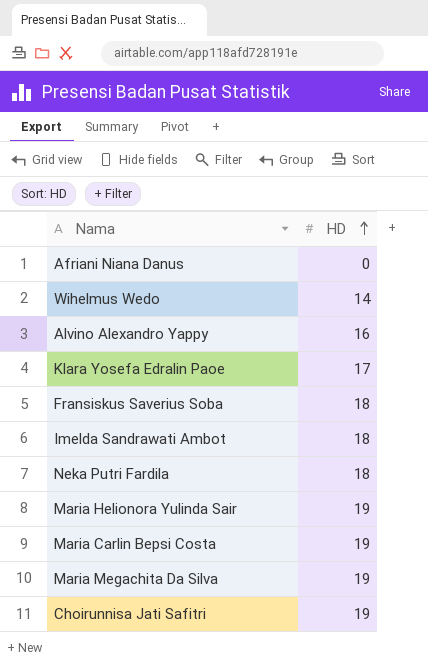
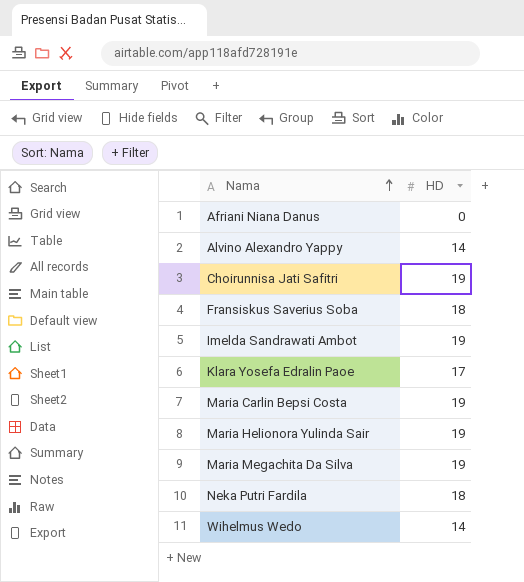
row order: HD ascending -> Nama ascending
Alvino Alexandro Yappy | HD: 16 -> 14
Imelda Sandrawati Ambot | HD: 18 -> 19

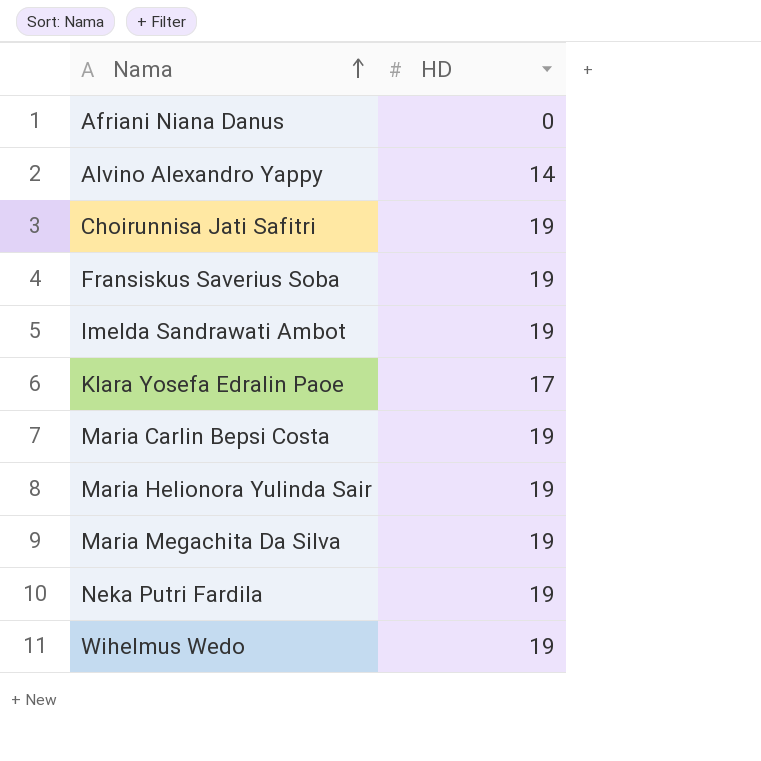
Fransiskus Saverius Soba | HD: 18 -> 19
Neka Putri Fardila | HD: 18 -> 19
Wihelmus Wedo | HD: 14 -> 19

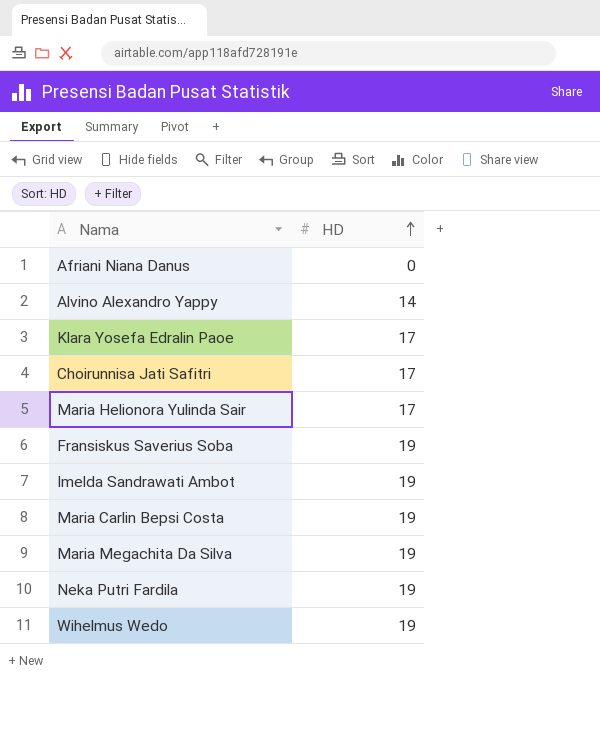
row order: Nama ascending -> HD ascending
Choirunnisa Jati Safitri | HD: 19 -> 17
Maria Helionora Yulinda Sair | HD: 19 -> 17

